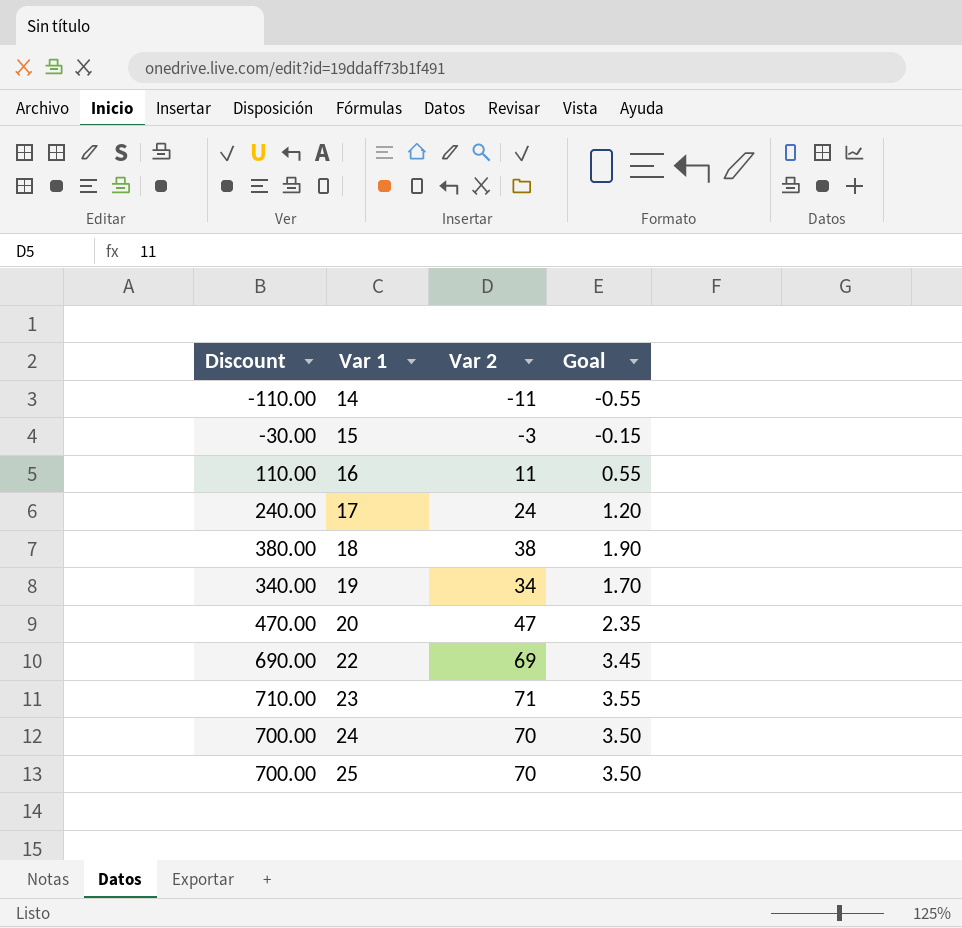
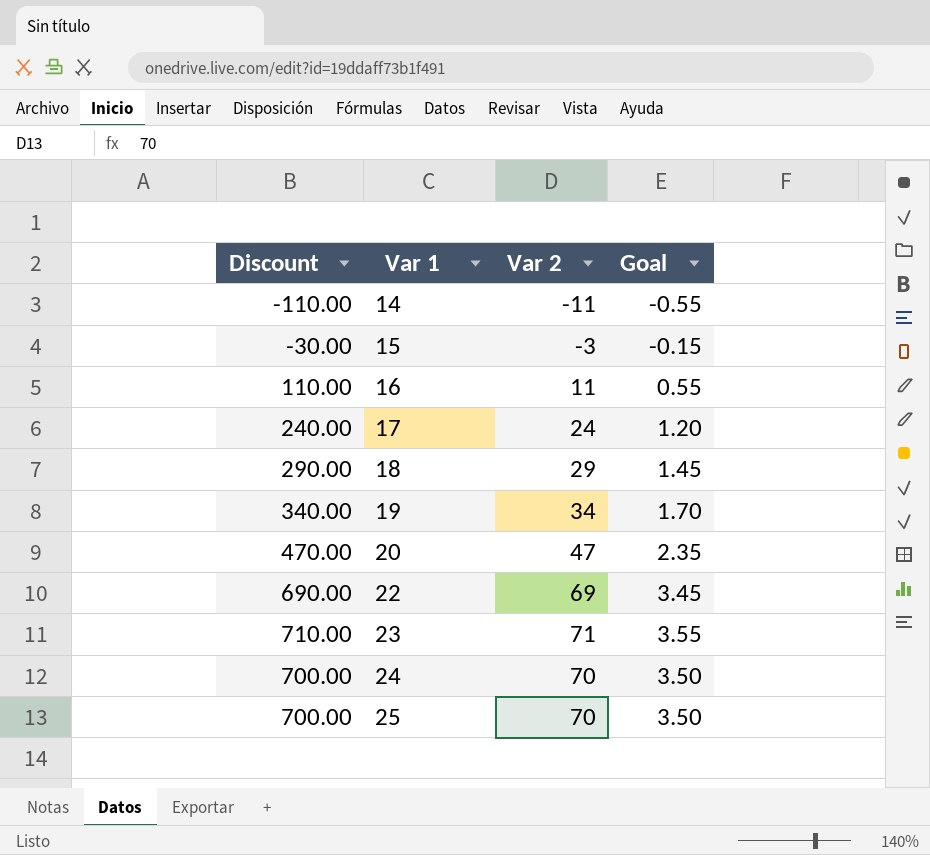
18 | Discount: 380.00 -> 290.00
18 | Var 2: 38 -> 29
18 | Goal: 1.90 -> 1.45

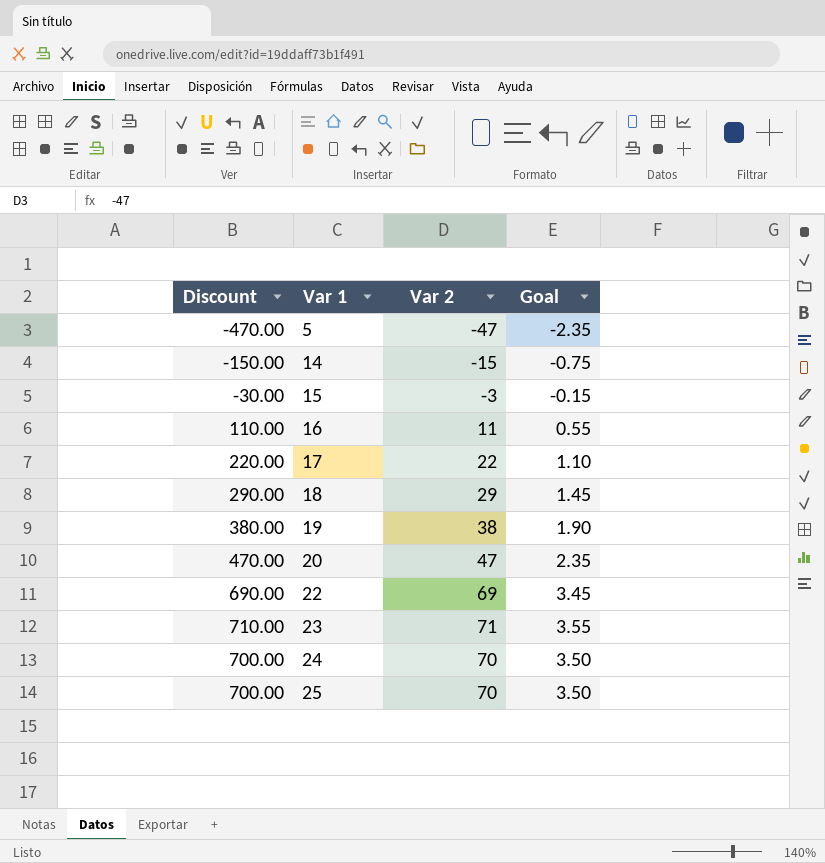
row 5: none -> -470.00 | -47 | -2.35
14 | Discount: -110.00 -> -150.00
14 | Var 2: -11 -> -15
14 | Goal: -0.55 -> -0.75
17 | Discount: 240.00 -> 220.00
17 | Var 2: 24 -> 22
17 | Goal: 1.20 -> 1.10
19 | Discount: 340.00 -> 380.00
19 | Var 2: 34 -> 38
19 | Goal: 1.70 -> 1.90

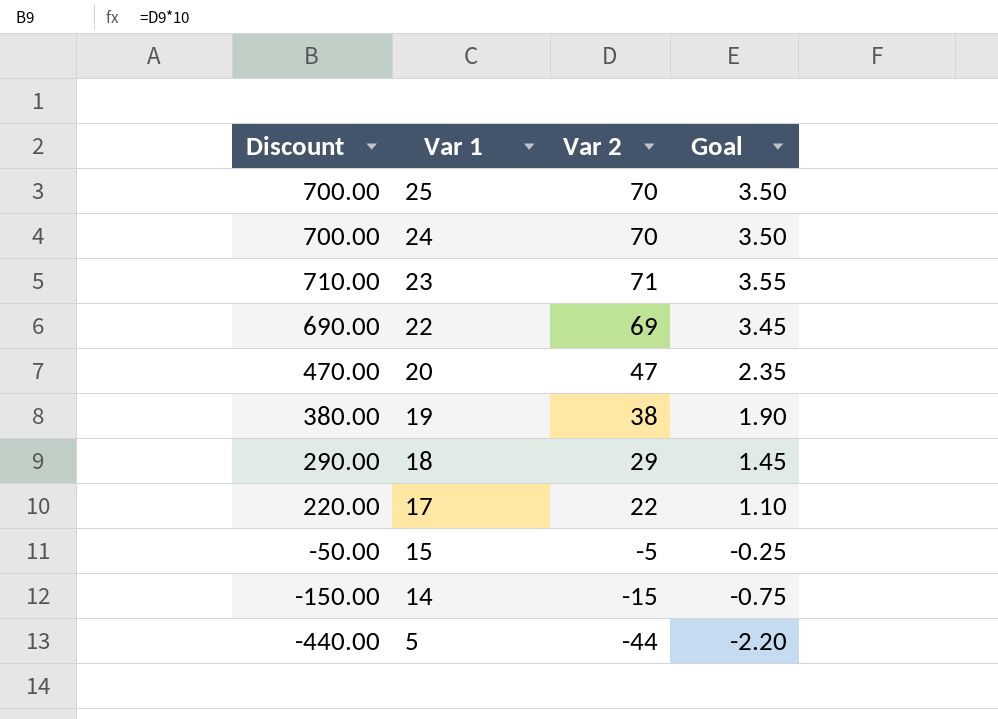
row order: Var 1 ascending -> Var 1 descending
row 16: 110.00 | 11 | 0.55 -> none
15 | Discount: -30.00 -> -50.00
15 | Var 2: -3 -> -5
15 | Goal: -0.15 -> -0.25
5 | Discount: -470.00 -> -440.00
5 | Var 2: -47 -> -44
5 | Goal: -2.35 -> -2.20

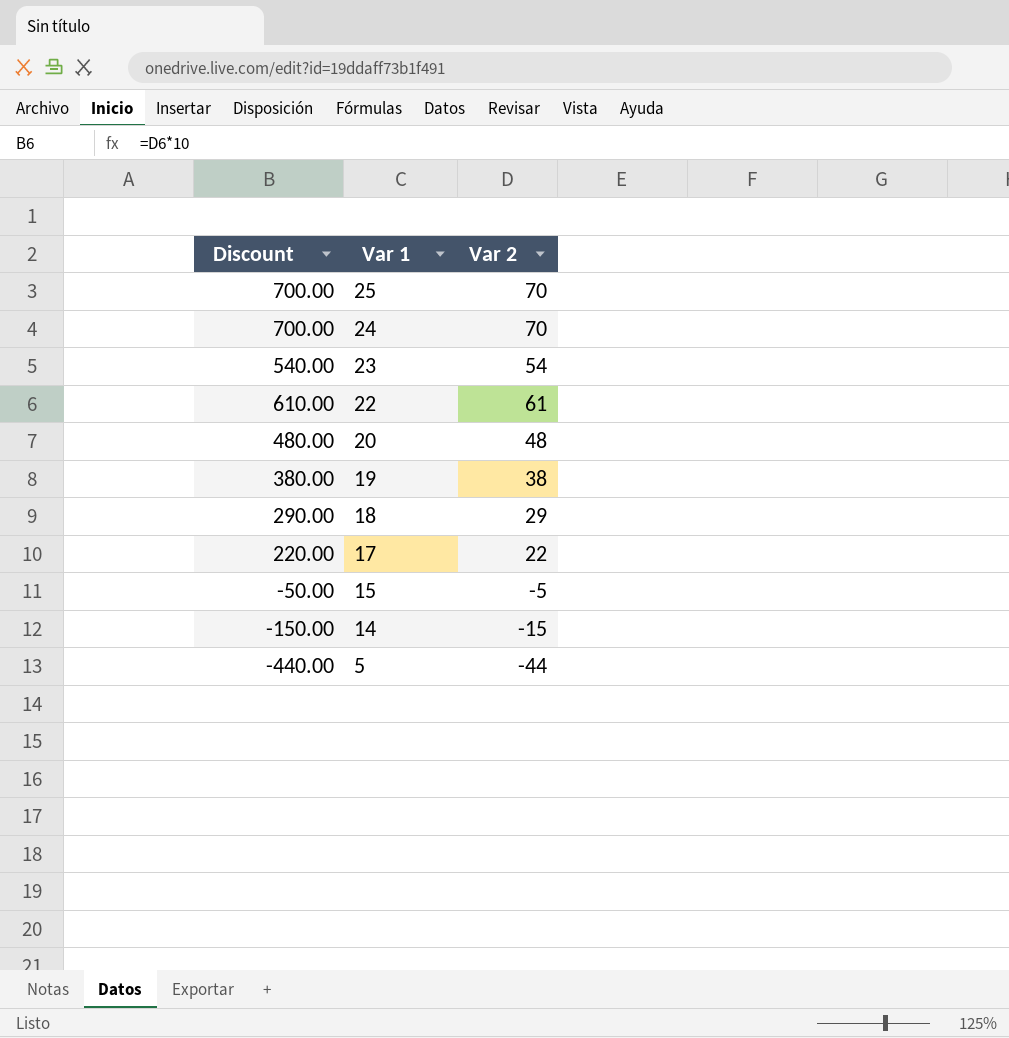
column Goal | formula: [Var 2] * 0.05 -> none
23 | Discount: 710.00 -> 540.00
23 | Var 2: 71 -> 54
22 | Discount: 690.00 -> 610.00
22 | Var 2: 69 -> 61
20 | Discount: 470.00 -> 480.00
20 | Var 2: 47 -> 48

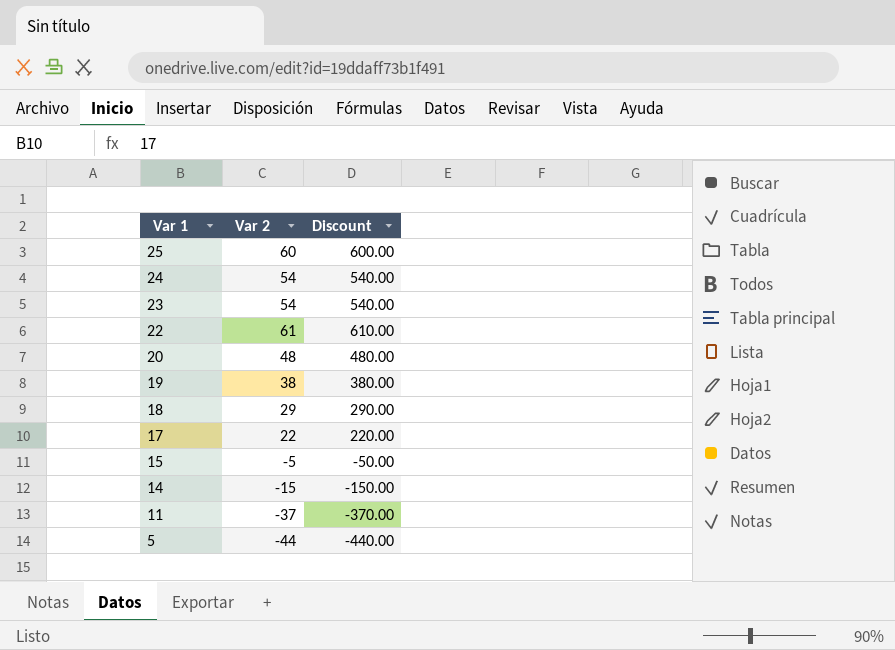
column Discount | position: 1 -> 3
25 | Var 2: 70 -> 60
25 | Discount: 700.00 -> 600.00
24 | Var 2: 70 -> 54
24 | Discount: 700.00 -> 540.00
row 11: none -> -37 | -370.00

